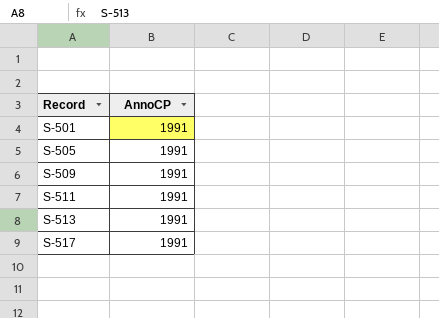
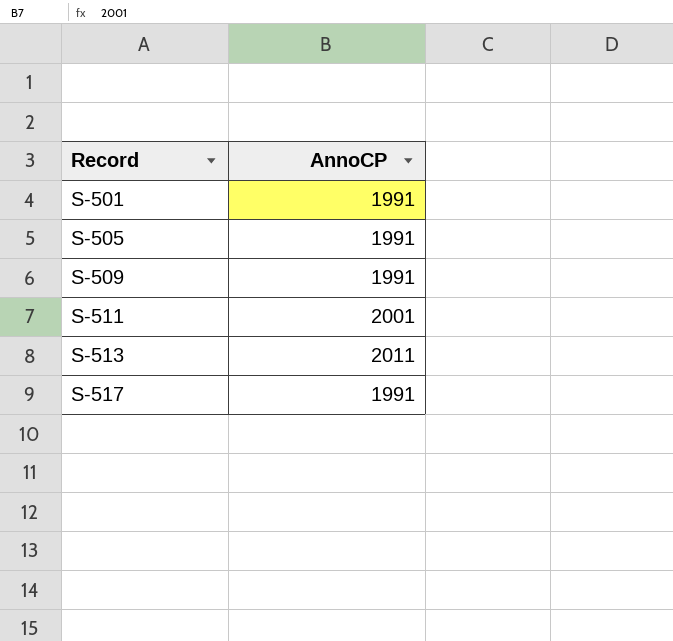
S-511 | AnnoCP: 1991 -> 2001
S-513 | AnnoCP: 1991 -> 2011

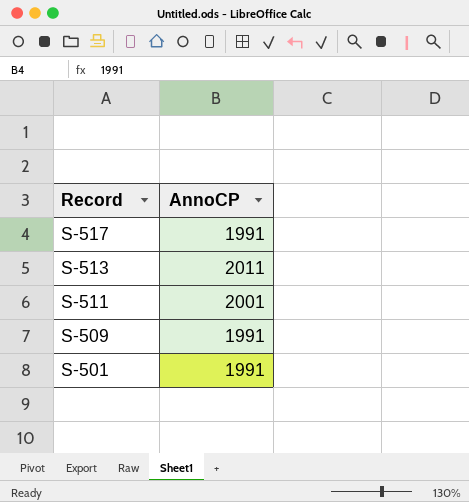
row order: Record ascending -> Record descending
row S-505: 1991 -> none

